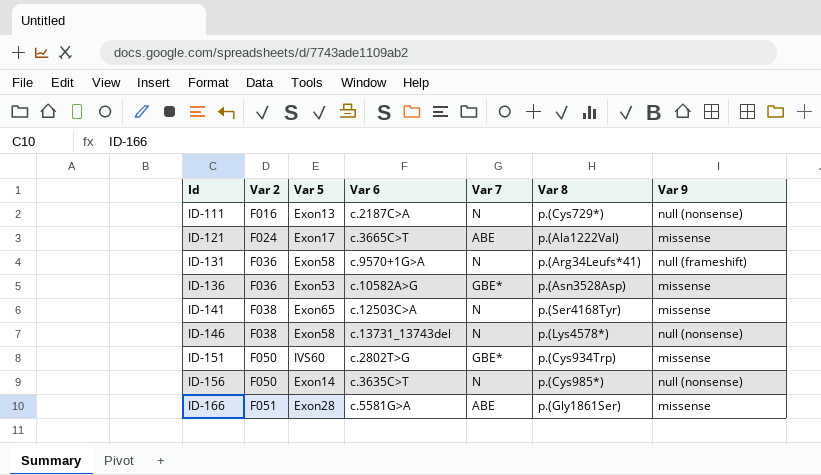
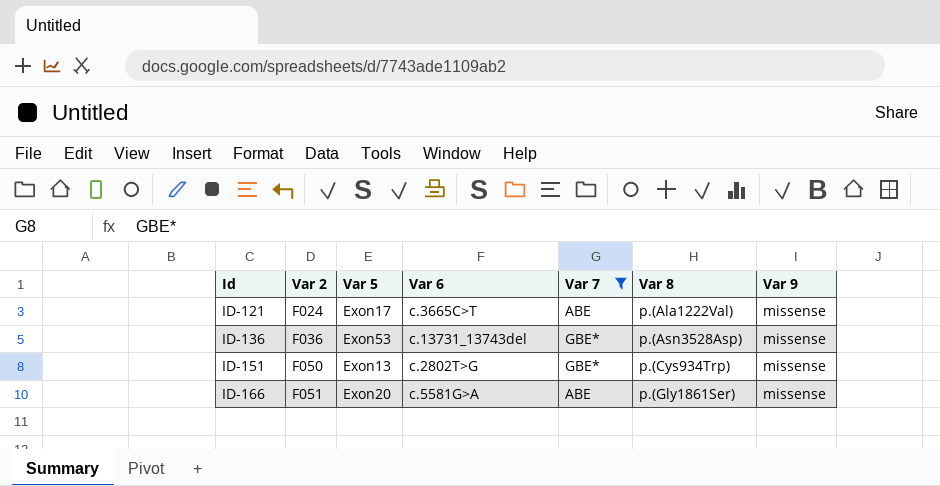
filter: none -> Var 7 != N
ID-136 | Var 6: c.10582A>G -> c.13731_13743del
ID-151 | Var 5: IVS60 -> Exon13
ID-166 | Var 5: Exon28 -> Exon20

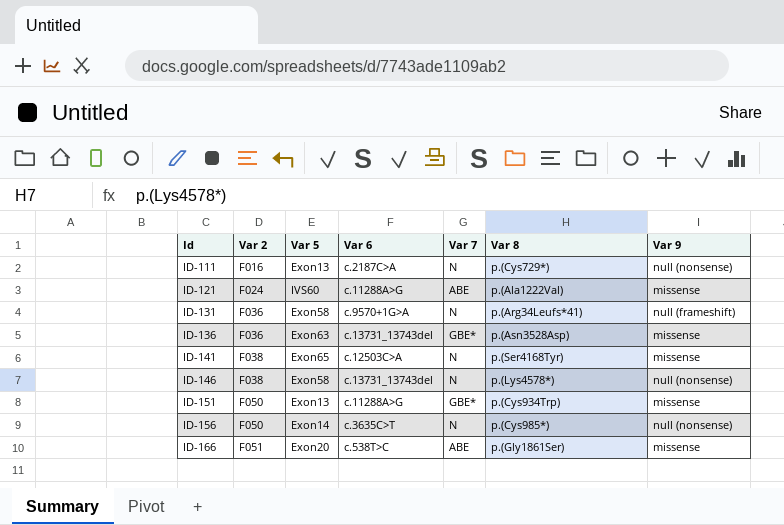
filter: Var 7 != N -> none
ID-121 | Var 5: Exon17 -> IVS60
ID-121 | Var 6: c.3665C>T -> c.11288A>G
ID-136 | Var 5: Exon53 -> Exon63
ID-151 | Var 6: c.2802T>G -> c.11288A>G
ID-166 | Var 6: c.5581G>A -> c.538T>C

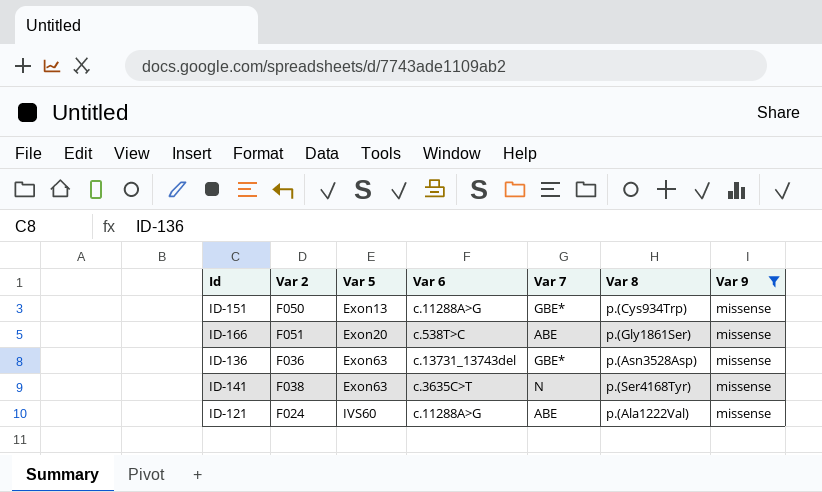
filter: none -> Var 9 = missense
row order: Id ascending -> Var 5 ascending
ID-141 | Var 5: Exon65 -> Exon63
ID-141 | Var 6: c.12503C>A -> c.3635C>T

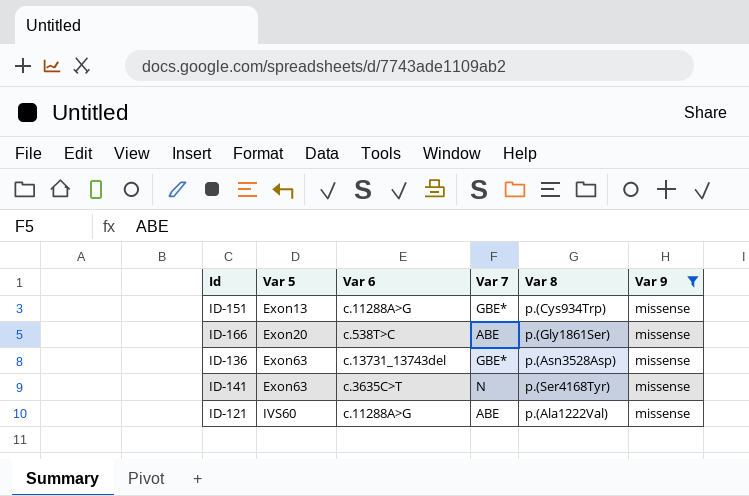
column Var 2 | position: 2 -> none

